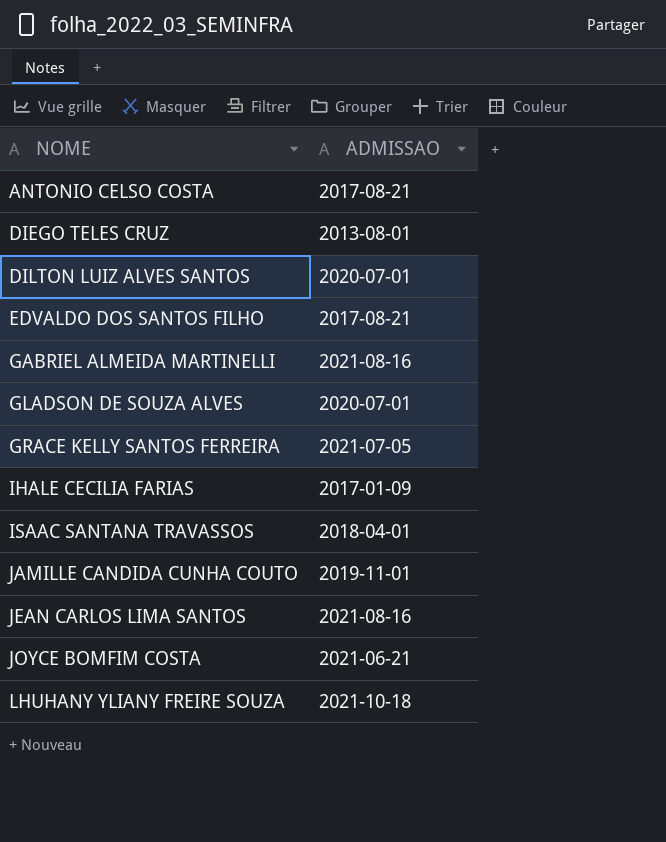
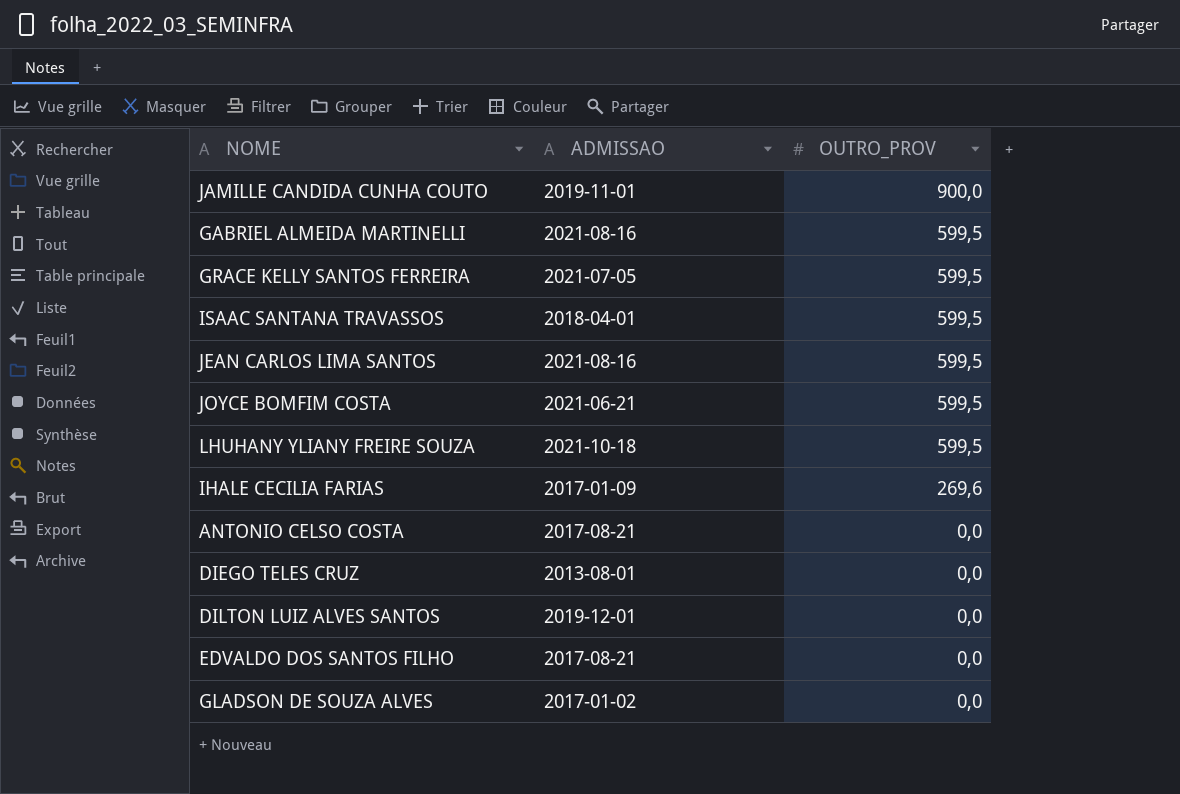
row order: NOME ascending -> OUTRO_PROV descending
column OUTRO_PROV | position: none -> 3
DILTON LUIZ ALVES SANTOS | ADMISSAO: 2020-07-01 -> 2019-12-01
GLADSON DE SOUZA ALVES | ADMISSAO: 2020-07-01 -> 2017-01-02

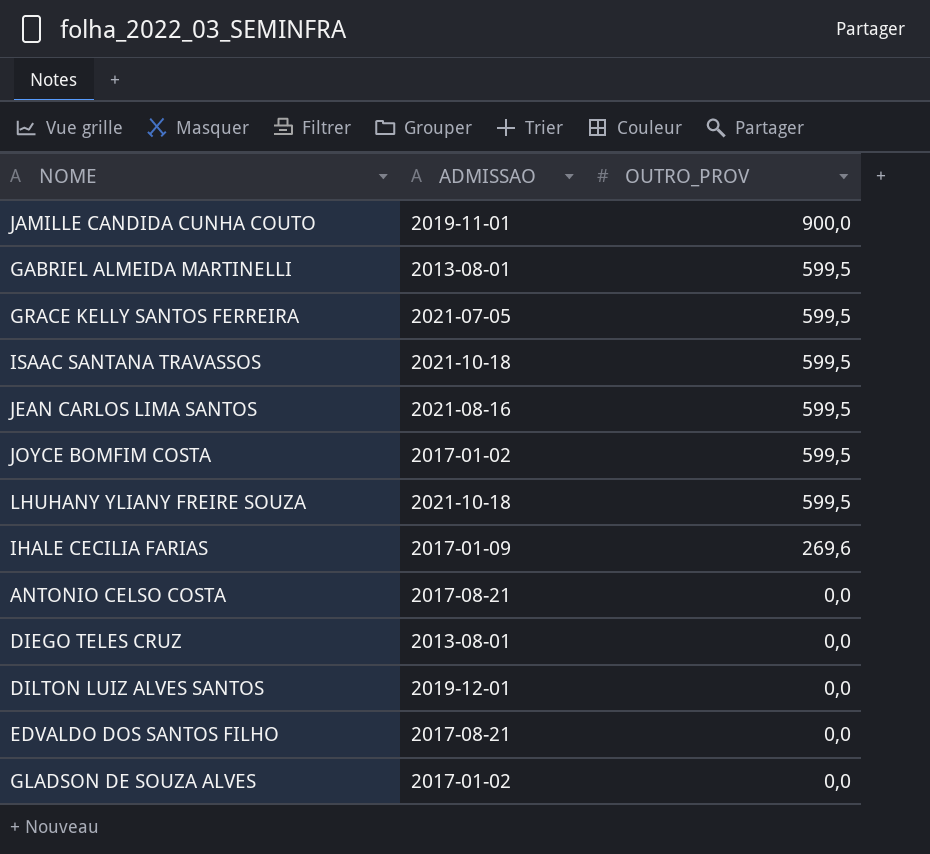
GABRIEL ALMEIDA MARTINELLI | ADMISSAO: 2021-08-16 -> 2013-08-01
ISAAC SANTANA TRAVASSOS | ADMISSAO: 2018-04-01 -> 2021-10-18
JOYCE BOMFIM COSTA | ADMISSAO: 2021-06-21 -> 2017-01-02

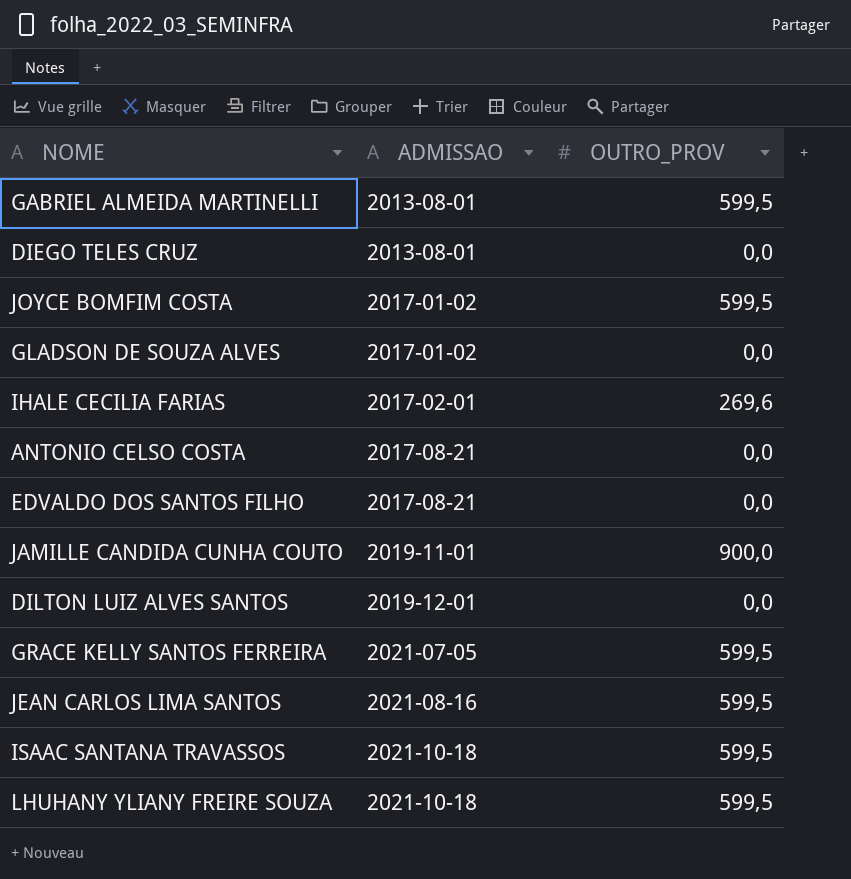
row order: OUTRO_PROV descending -> ADMISSAO ascending
IHALE CECILIA FARIAS | ADMISSAO: 2017-01-09 -> 2017-02-01

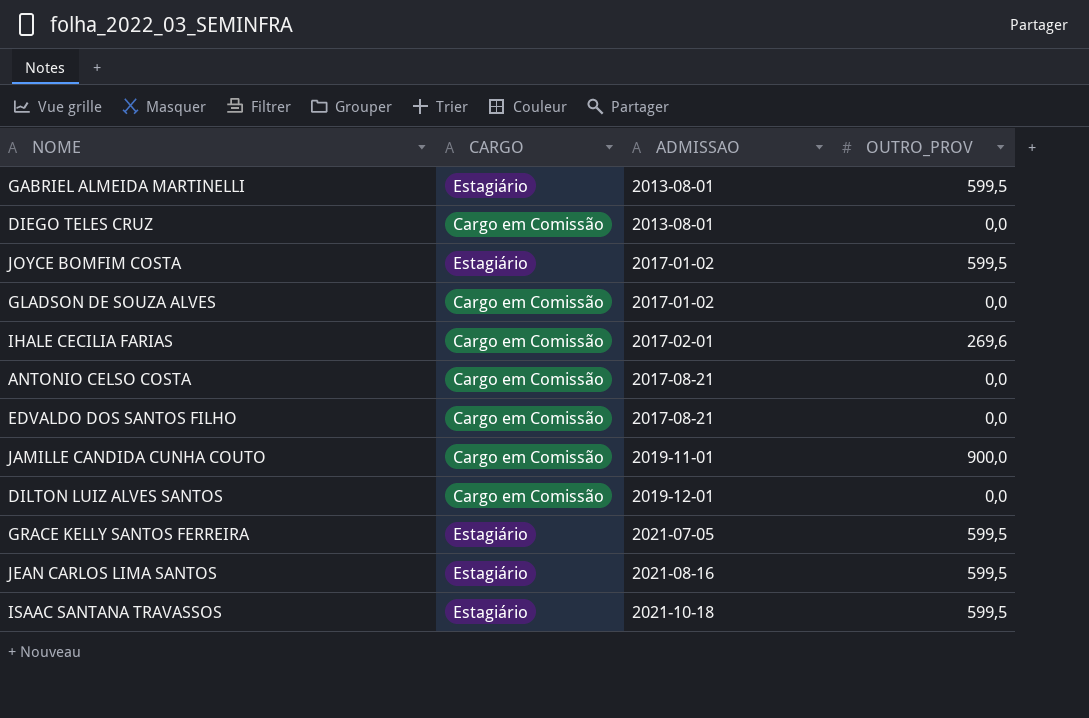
column CARGO | position: none -> 2
row LHUHANY YLIANY FREIRE SOUZA: 2021-10-18 | 599,5 -> none

